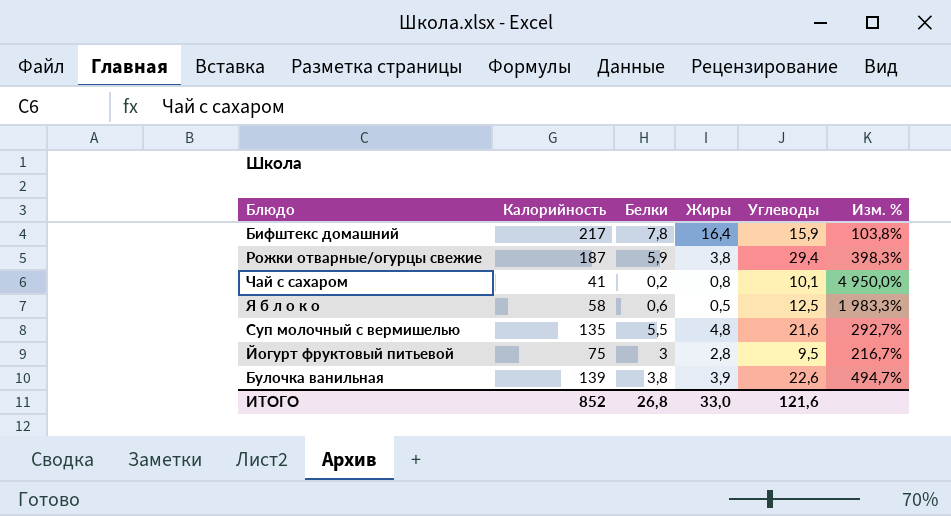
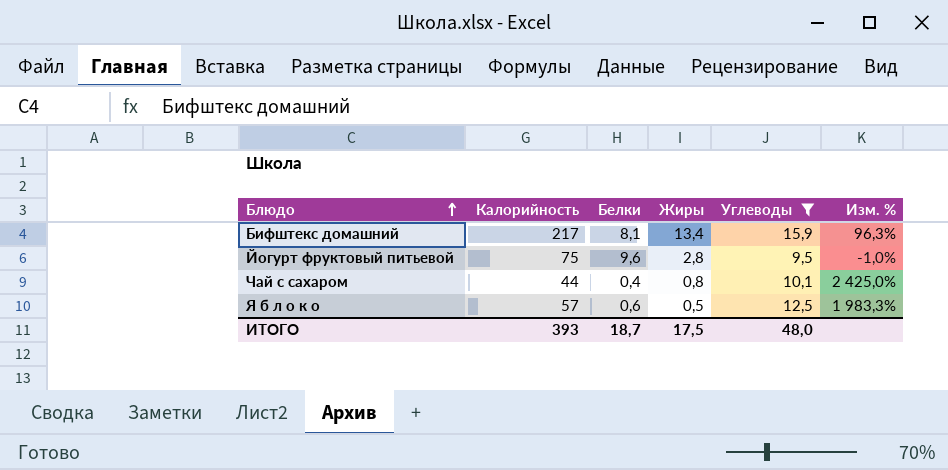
filter: none -> Углеводы <= 15,9
row order: none -> Блюдо ascending
Бифштекс домашний | Белки: 7,8 -> 8,1
Бифштекс домашний | Жиры: 16,4 -> 13,4
Бифштекс домашний | Изм. %: 103,8% -> 96,3%
Йогурт фруктовый питьевой | Белки: 3 -> 9,6
Йогурт фруктовый питьевой | Изм. %: 216,7% -> -1,0%
Чай с сахаром | Калорийность: 41 -> 44
Чай с сахаром | Белки: 0,2 -> 0,4
Чай с сахаром | Изм. %: 4 950,0% -> 2 425,0%
Я б л о к о | Калорийность: 58 -> 57
ИТОГО | Калорийность: 852 -> 393
ИТОГО | Белки: 26,8 -> 18,7
ИТОГО | Жиры: 33,0 -> 17,5
ИТОГО | Углеводы: 121,6 -> 48,0

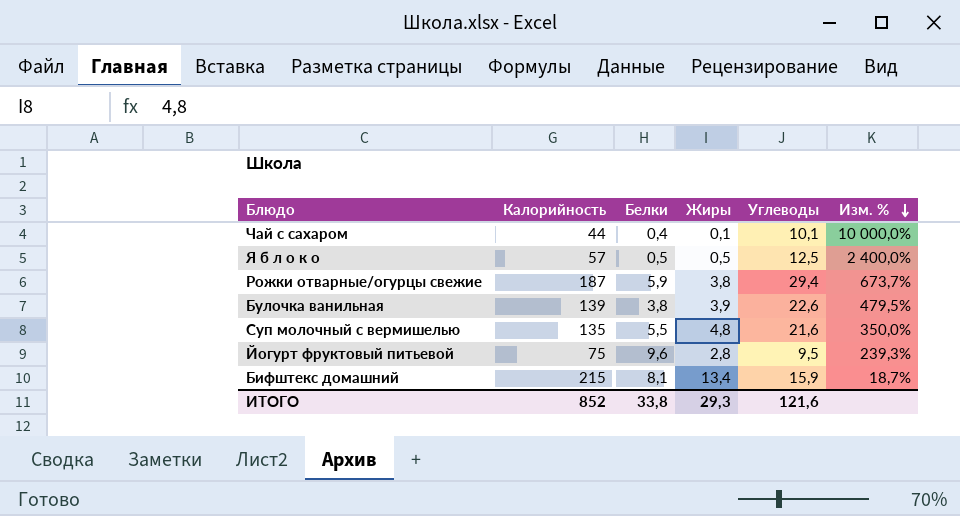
filter: Углеводы <= 15,9 -> none
row order: Блюдо ascending -> Изм. % descending
column Изм. % | formula: ([Углеводы] - [Белки]) / [Белки] -> ([Углеводы] - [Жиры]) / [Жиры]
Чай с сахаром | Жиры: 0,8 -> 0,1
Я б л о к о | Белки: 0,6 -> 0,5
Бифштекс домашний | Калорийность: 217 -> 215
ИТОГО | Калорийность: 393 -> 852
ИТОГО | Белки: 18,7 -> 33,8
ИТОГО | Жиры: 17,5 -> 29,3
ИТОГО | Углеводы: 48,0 -> 121,6

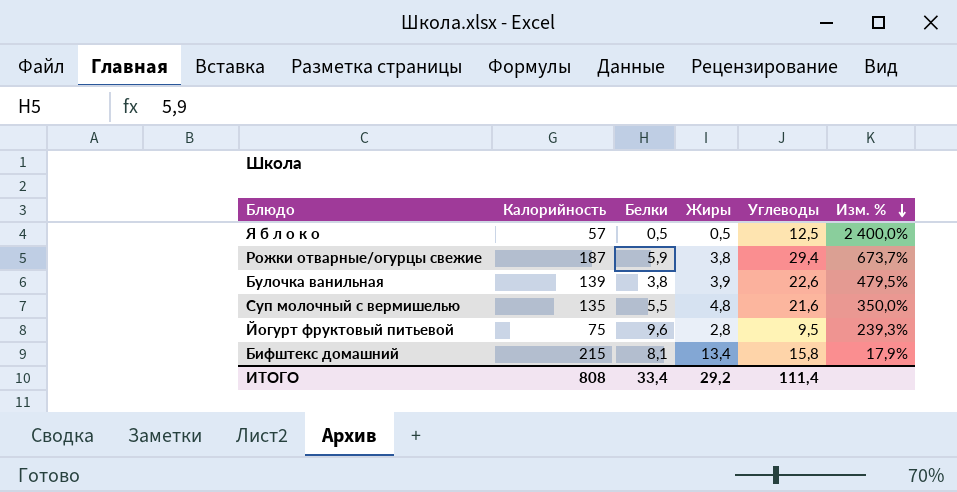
row Чай с сахаром: 44 | 0,4 | 0,1 | 10,1 | 10 000,0% -> none
Бифштекс домашний | Углеводы: 15,9 -> 15,8
Бифштекс домашний | Изм. %: 18,7% -> 17,9%
ИТОГО | Калорийность: 852 -> 808
ИТОГО | Белки: 33,8 -> 33,4
ИТОГО | Жиры: 29,3 -> 29,2
ИТОГО | Углеводы: 121,6 -> 111,4

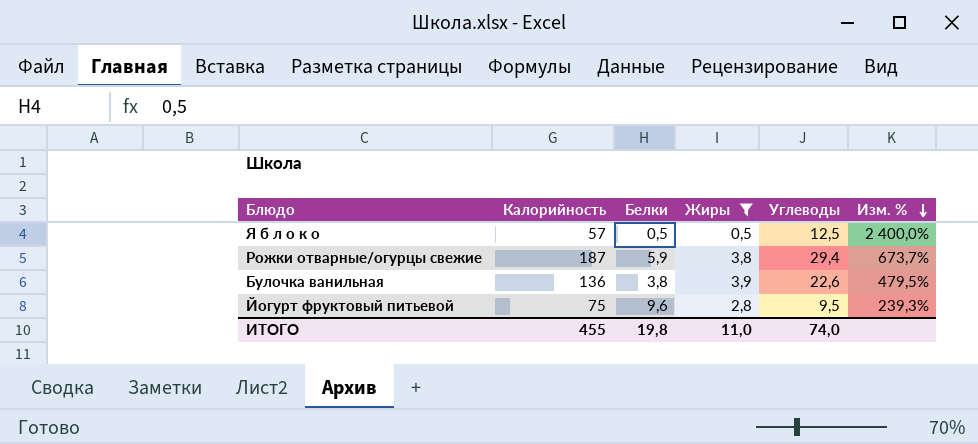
filter: none -> Жиры <= 3,9
Булочка ванильная | Калорийность: 139 -> 136
ИТОГО | Калорийность: 808 -> 455
ИТОГО | Белки: 33,4 -> 19,8
ИТОГО | Жиры: 29,2 -> 11,0
ИТОГО | Углеводы: 111,4 -> 74,0

